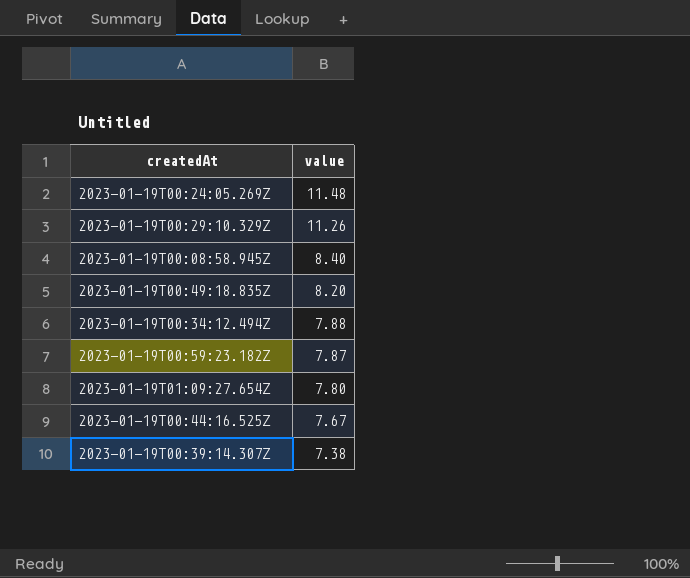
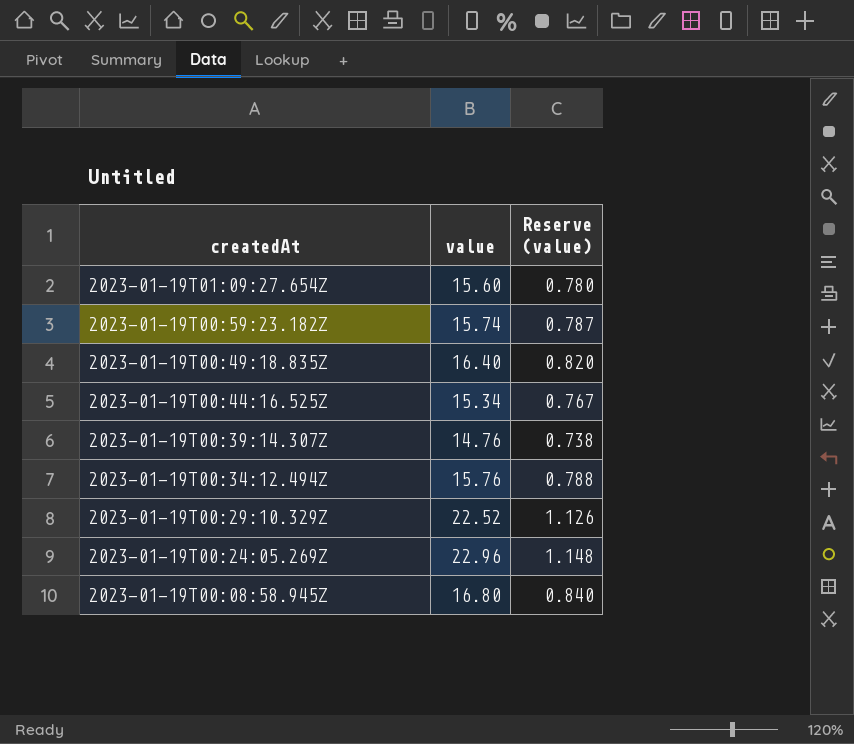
row order: value descending -> createdAt descending
column Reserve (value) | formula: none -> [value] * 0.05
2023-01-19T01:09:27.654Z | value: 7.80 -> 15.60
2023-01-19T00:59:23.182Z | value: 7.87 -> 15.74
2023-01-19T00:49:18.835Z | value: 8.20 -> 16.40
2023-01-19T00:44:16.525Z | value: 7.67 -> 15.34
2023-01-19T00:39:14.307Z | value: 7.38 -> 14.76
2023-01-19T00:34:12.494Z | value: 7.88 -> 15.76
2023-01-19T00:29:10.329Z | value: 11.26 -> 22.52
2023-01-19T00:24:05.269Z | value: 11.48 -> 22.96
2023-01-19T00:08:58.945Z | value: 8.40 -> 16.80

